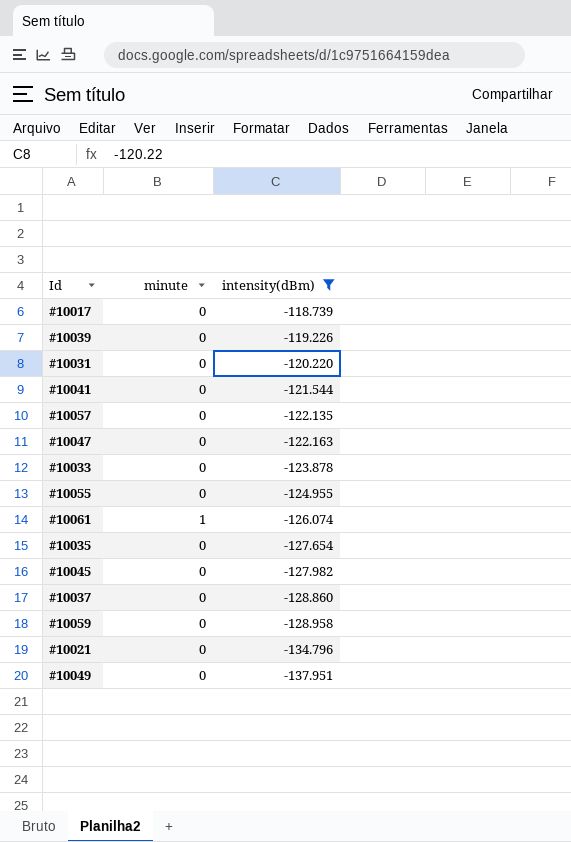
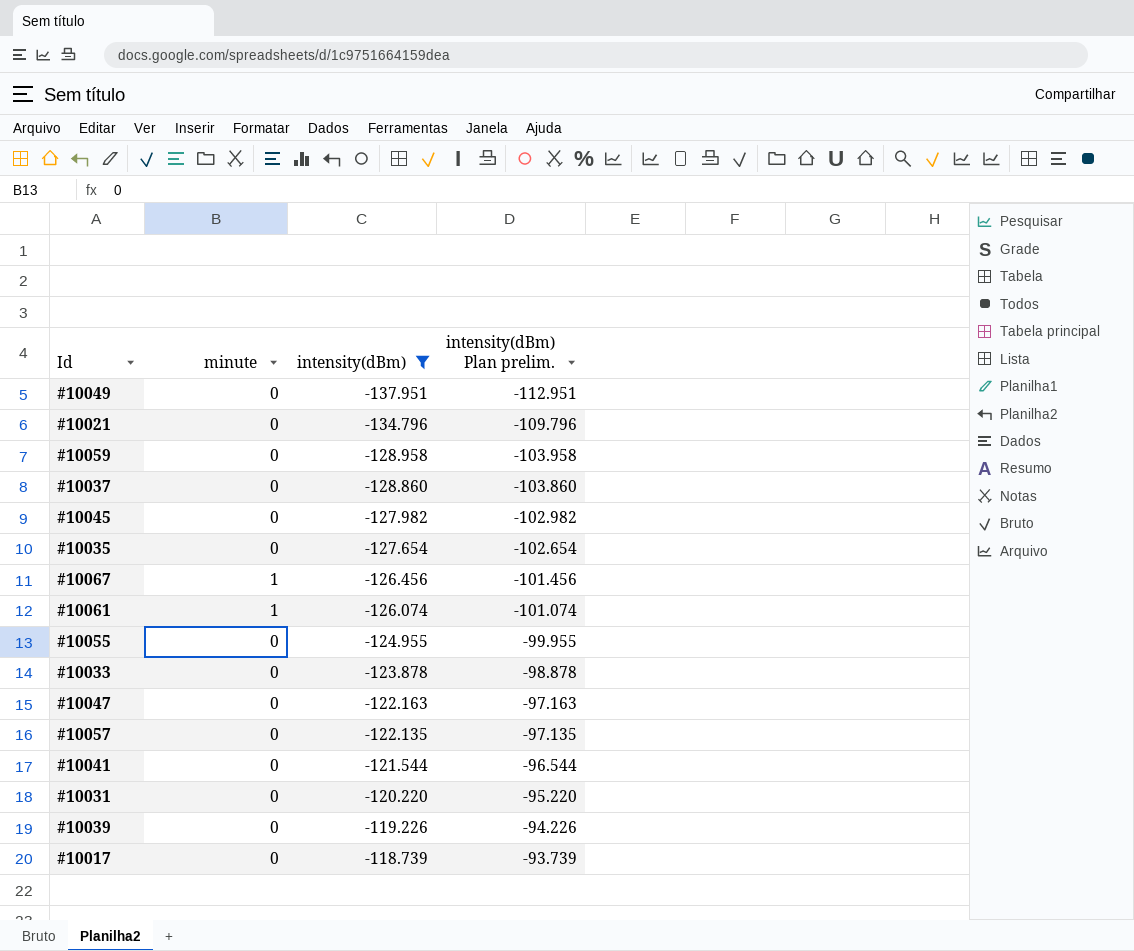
row order: intensity(dBm) descending -> intensity(dBm) ascending
column intensity(dBm) Plan prelim. | formula: none -> [intensity(dBm)] + 25
row #10067: none -> 1 | -126.456 | -101.456

